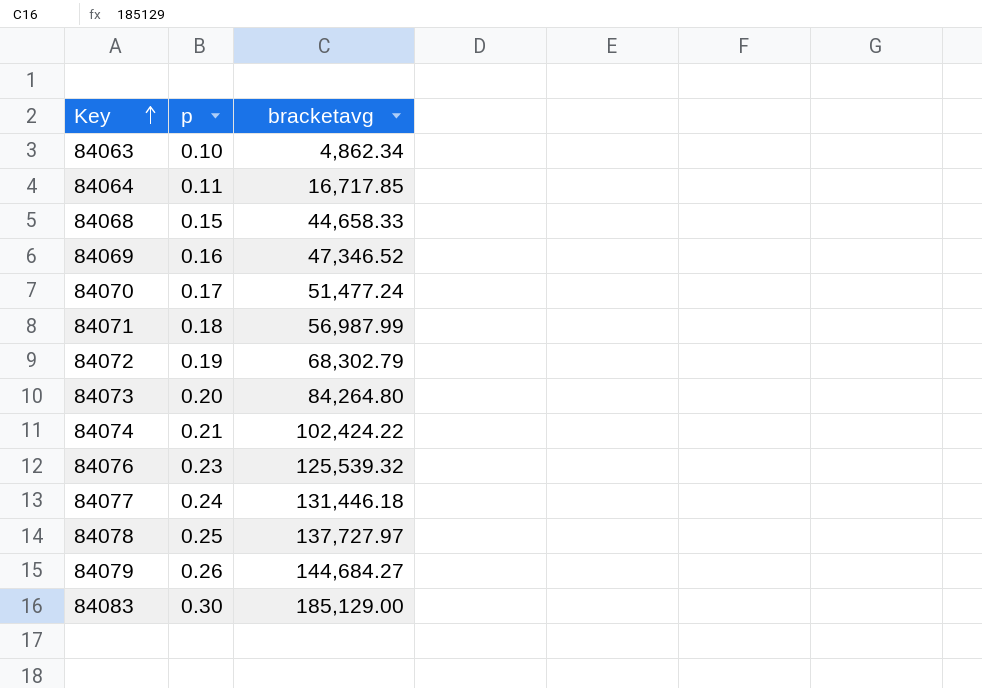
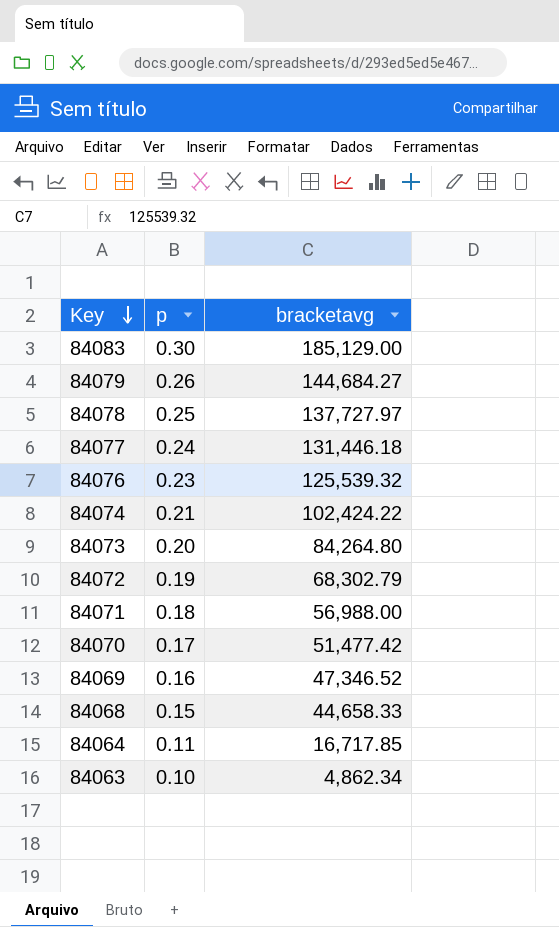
row order: Key ascending -> Key descending
84071 | bracketavg: 56,987.99 -> 56,988.00
84070 | bracketavg: 51,477.24 -> 51,477.42

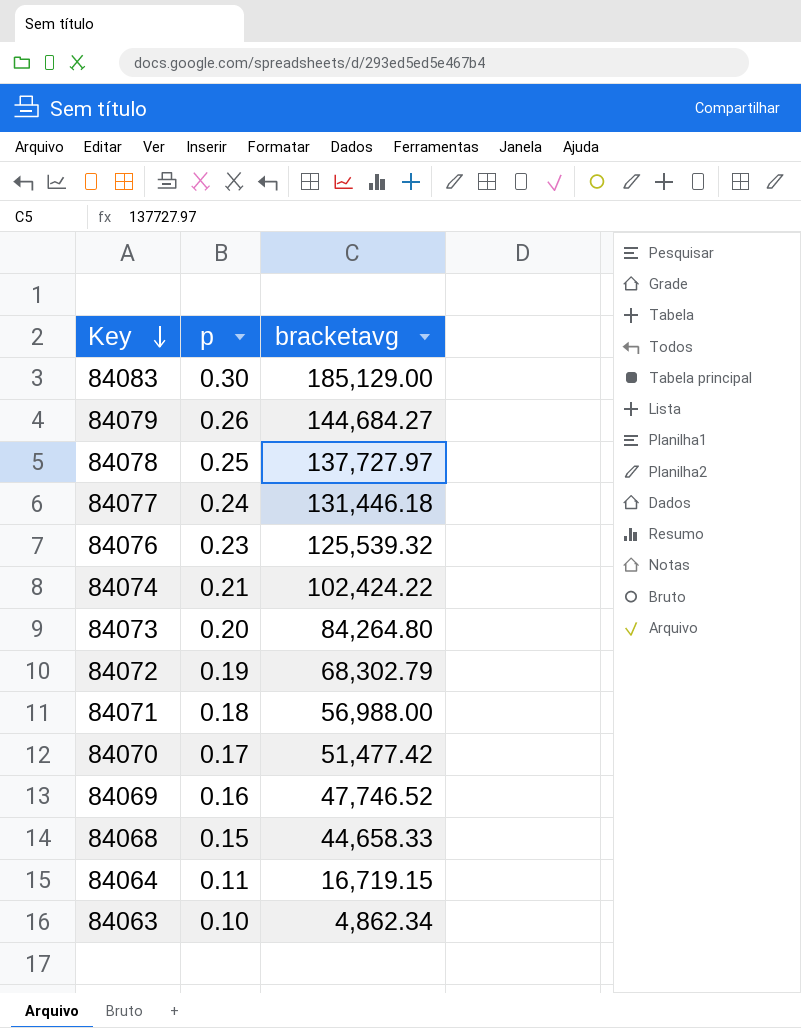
84069 | bracketavg: 47,346.52 -> 47,746.52
84064 | bracketavg: 16,717.85 -> 16,719.15

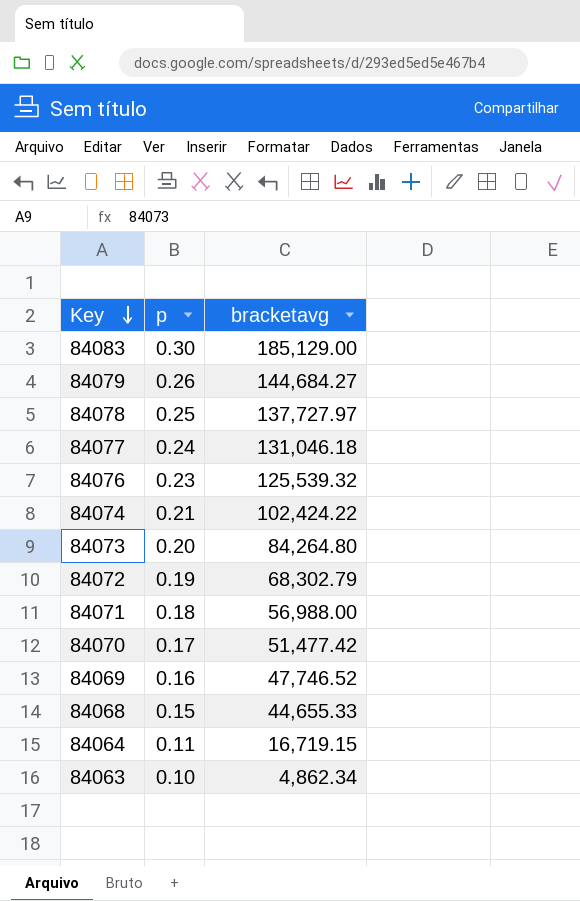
84077 | bracketavg: 131,446.18 -> 131,046.18
84068 | bracketavg: 44,658.33 -> 44,655.33

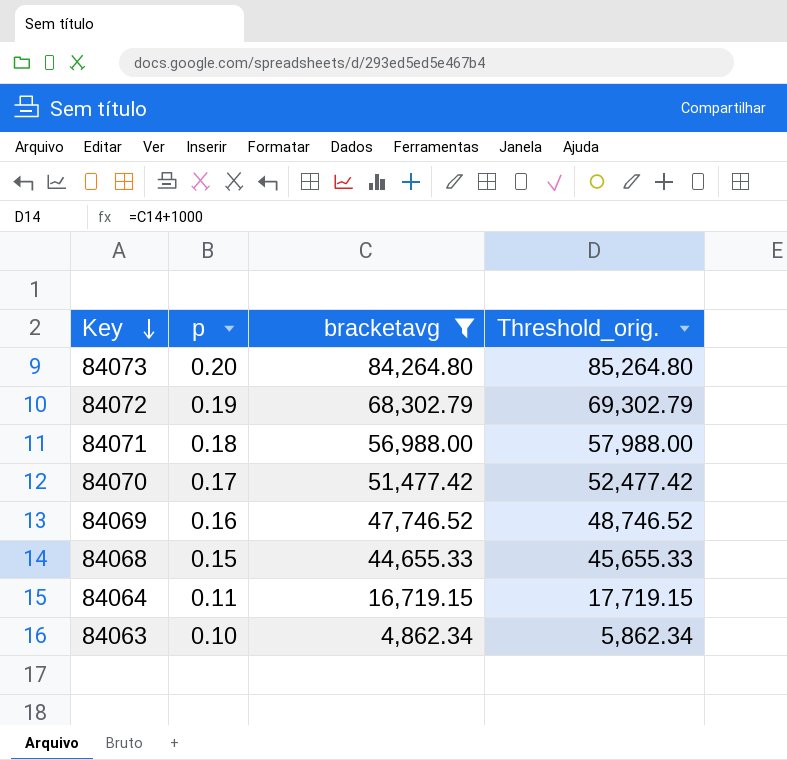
filter: none -> bracketavg <= 84,264.80
column Threshold_orig. | formula: none -> [bracketavg] + 1000

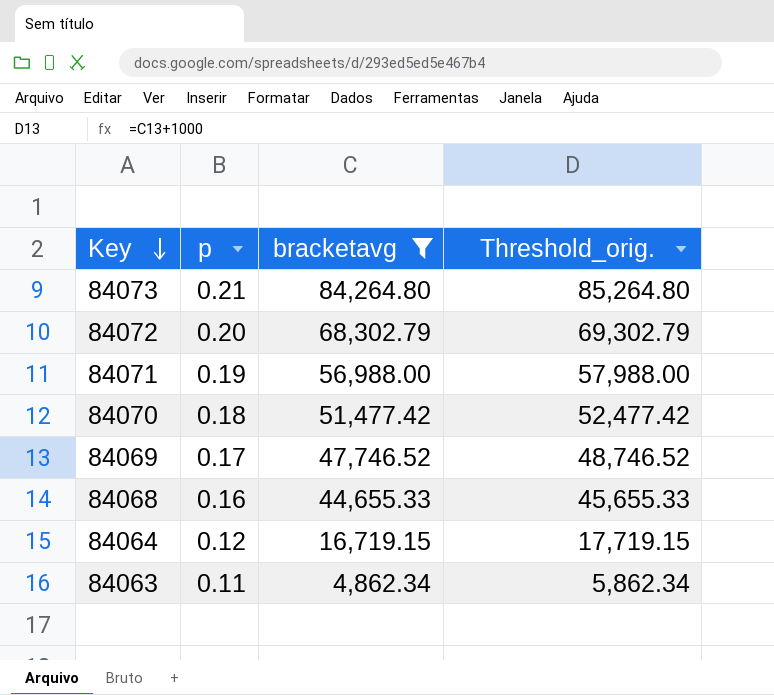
84073 | p: 0.20 -> 0.21
84072 | p: 0.19 -> 0.20
84071 | p: 0.18 -> 0.19
84070 | p: 0.17 -> 0.18
84069 | p: 0.16 -> 0.17
84068 | p: 0.15 -> 0.16
84064 | p: 0.11 -> 0.12
84063 | p: 0.10 -> 0.11

